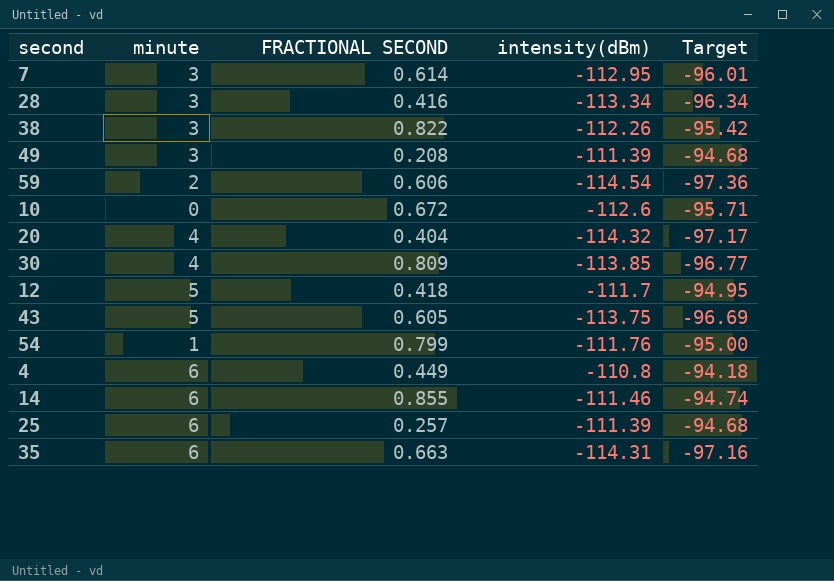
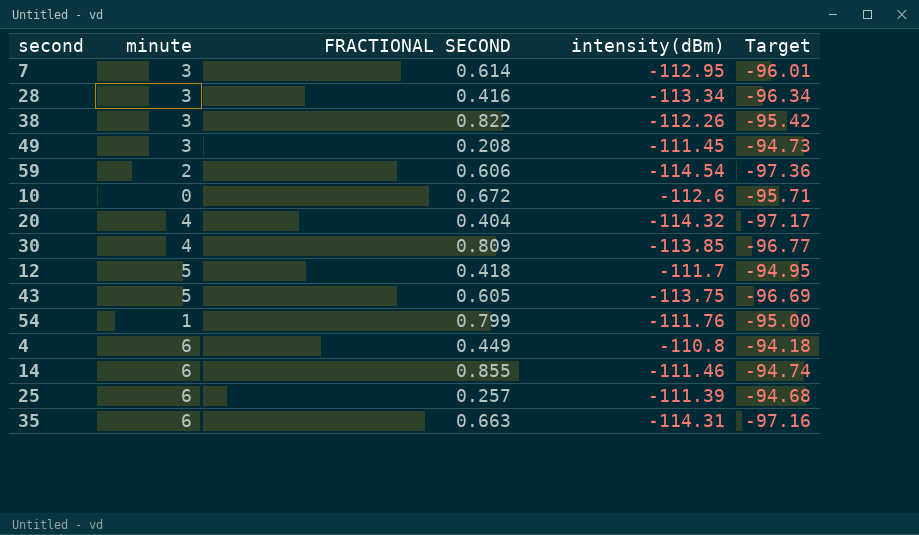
49 | intensity(dBm): -111.39 -> -111.45
49 | Target: -94.68 -> -94.73

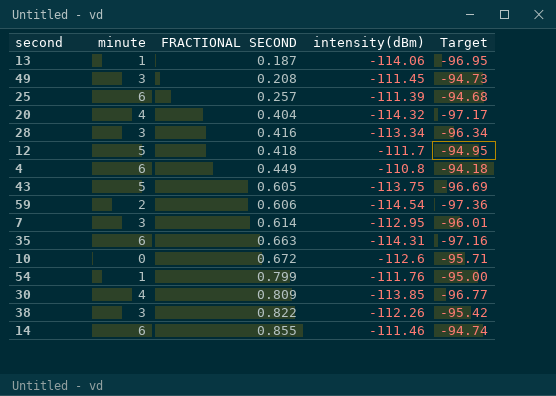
row order: none -> FRACTIONAL SECOND ascending
row 13: none -> 1 | 0.187 | -114.06 | -96.95

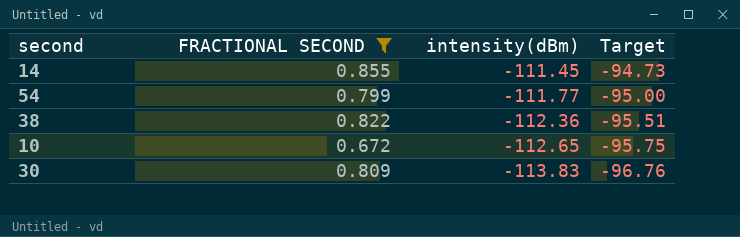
filter: none -> FRACTIONAL SECOND >= 0.672
row order: FRACTIONAL SECOND ascending -> intensity(dBm) descending
column minute | position: 2 -> none
14 | intensity(dBm): -111.46 -> -111.45
14 | Target: -94.74 -> -94.73
54 | intensity(dBm): -111.76 -> -111.77
38 | intensity(dBm): -112.26 -> -112.36
38 | Target: -95.42 -> -95.51
10 | intensity(dBm): -112.6 -> -112.65
10 | Target: -95.71 -> -95.75
30 | intensity(dBm): -113.85 -> -113.83
30 | Target: -96.77 -> -96.76

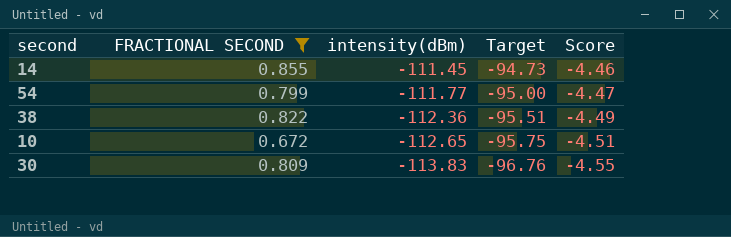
column Score | formula: none -> [intensity(dBm)] * 0.04

